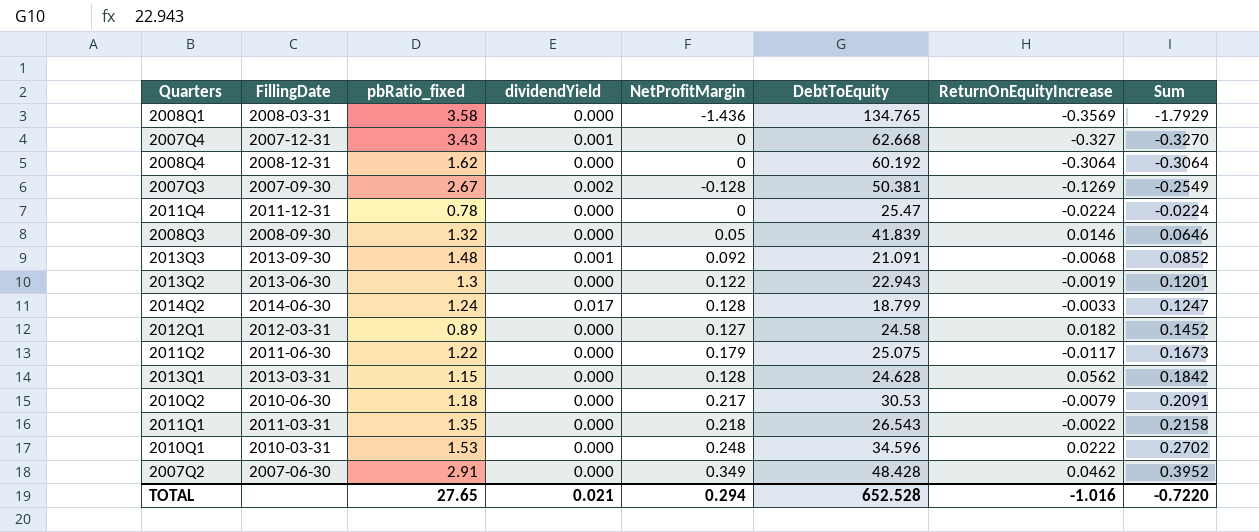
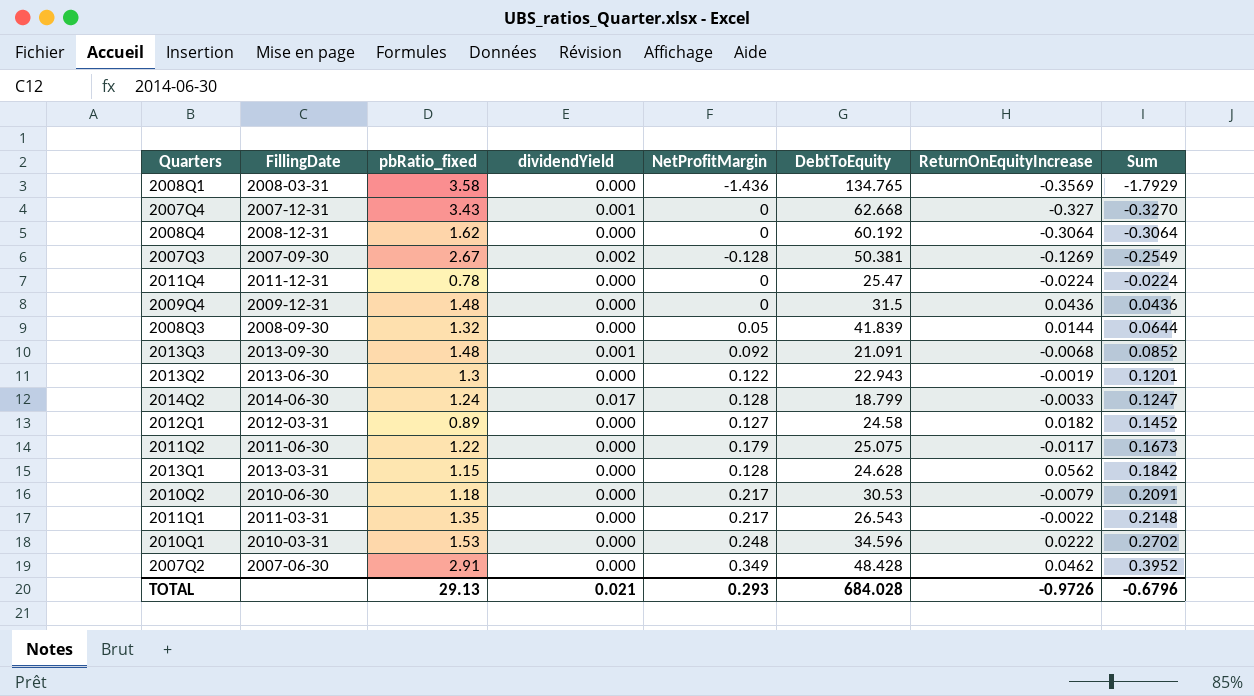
row 2009Q4: none -> 2009-12-31 | 1.48 | 0.000 | 0 | 31.5 | 0.0436 | 0.0436
2008Q3 | ReturnOnEquityIncrease: 0.0146 -> 0.0144
2008Q3 | Sum: 0.0646 -> 0.0644
2011Q1 | NetProfitMargin: 0.218 -> 0.217
2011Q1 | Sum: 0.2158 -> 0.2148
TOTAL | pbRatio_fixed: 27.65 -> 29.13
TOTAL | NetProfitMargin: 0.294 -> 0.293
TOTAL | DebtToEquity: 652.528 -> 684.028
TOTAL | ReturnOnEquityIncrease: -1.016 -> -0.9726
TOTAL | Sum: -0.7220 -> -0.6796

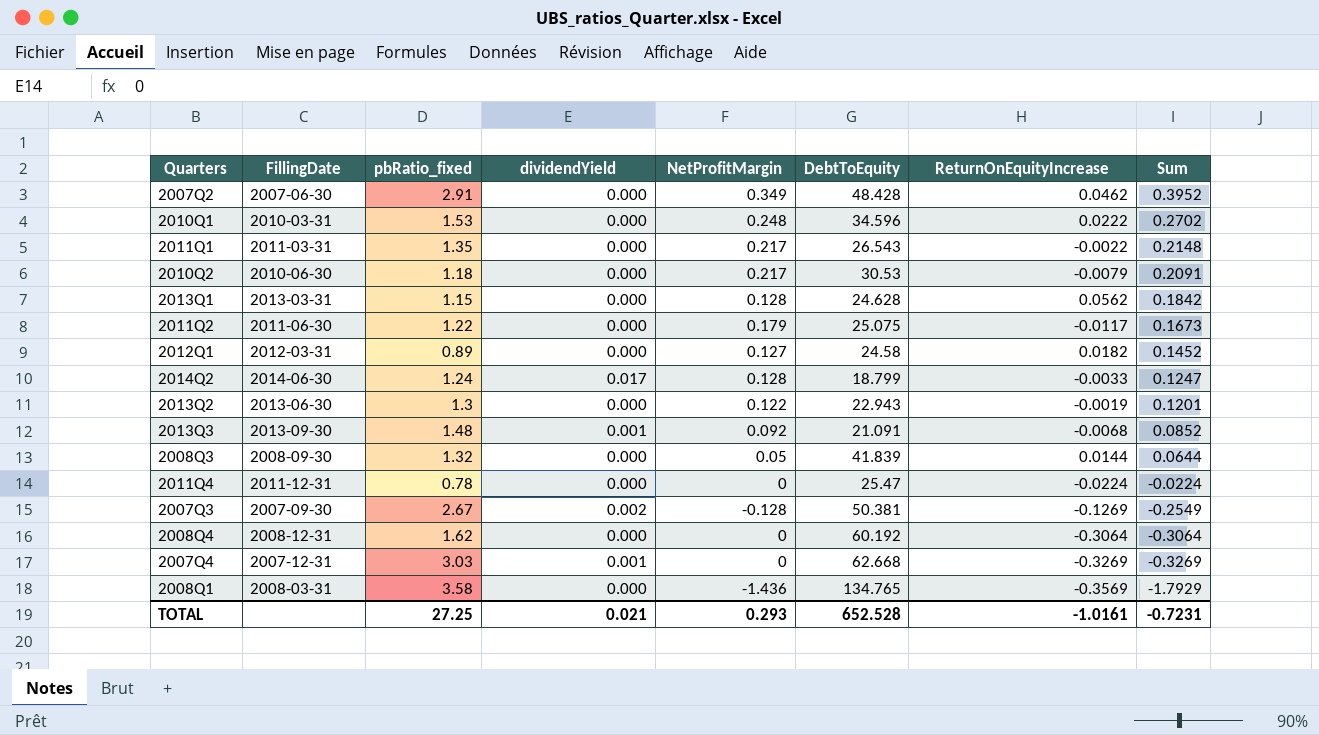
row order: Sum ascending -> Sum descending
row 2009Q4: 2009-12-31 | 1.48 | 0.000 | 0 | 31.5 | 0.0436 | 0.0436 -> none
2007Q4 | pbRatio_fixed: 3.43 -> 3.03
2007Q4 | ReturnOnEquityIncrease: -0.327 -> -0.3269
2007Q4 | Sum: -0.3270 -> -0.3269
TOTAL | pbRatio_fixed: 29.13 -> 27.25
TOTAL | DebtToEquity: 684.028 -> 652.528
TOTAL | ReturnOnEquityIncrease: -0.9726 -> -1.0161
TOTAL | Sum: -0.6796 -> -0.7231

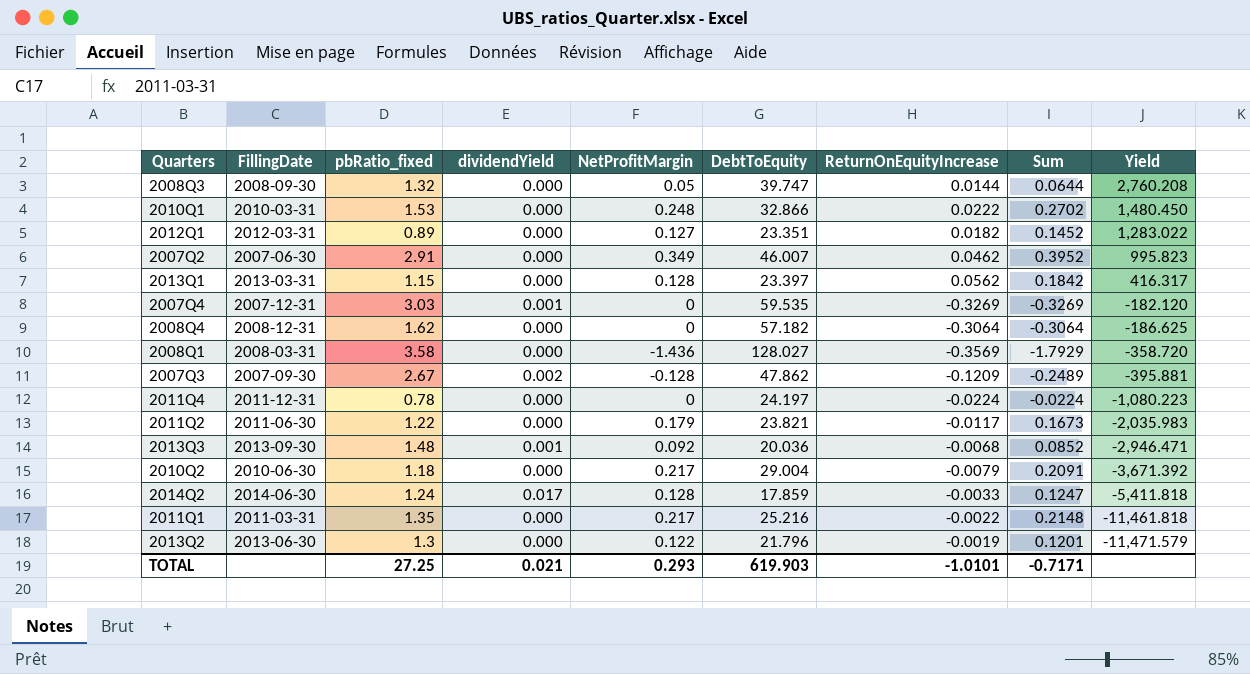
row order: Sum descending -> Yield descending
column Yield | formula: none -> [DebtToEquity] / [ReturnOnEquityIncrease]
2008Q3 | DebtToEquity: 41.839 -> 39.747
2010Q1 | DebtToEquity: 34.596 -> 32.866
2012Q1 | DebtToEquity: 24.58 -> 23.351
2007Q2 | DebtToEquity: 48.428 -> 46.007
2013Q1 | DebtToEquity: 24.628 -> 23.397
2007Q4 | DebtToEquity: 62.668 -> 59.535
2008Q4 | DebtToEquity: 60.192 -> 57.182
2008Q1 | DebtToEquity: 134.765 -> 128.027
2007Q3 | DebtToEquity: 50.381 -> 47.862
2007Q3 | ReturnOnEquityIncrease: -0.1269 -> -0.1209
2007Q3 | Sum: -0.2549 -> -0.2489
2011Q4 | DebtToEquity: 25.47 -> 24.197
2011Q2 | DebtToEquity: 25.075 -> 23.821
2013Q3 | DebtToEquity: 21.091 -> 20.036
2010Q2 | DebtToEquity: 30.53 -> 29.004
2014Q2 | DebtToEquity: 18.799 -> 17.859
2011Q1 | DebtToEquity: 26.543 -> 25.216
2013Q2 | DebtToEquity: 22.943 -> 21.796
TOTAL | DebtToEquity: 652.528 -> 619.903
TOTAL | ReturnOnEquityIncrease: -1.0161 -> -1.0101
TOTAL | Sum: -0.7231 -> -0.7171

